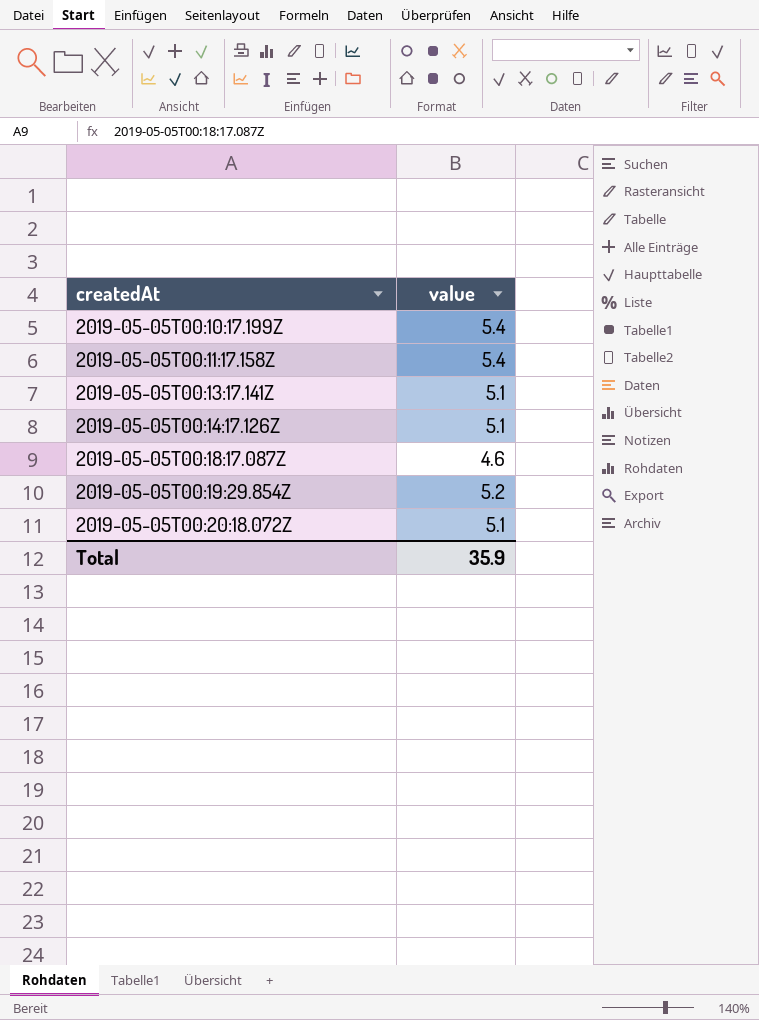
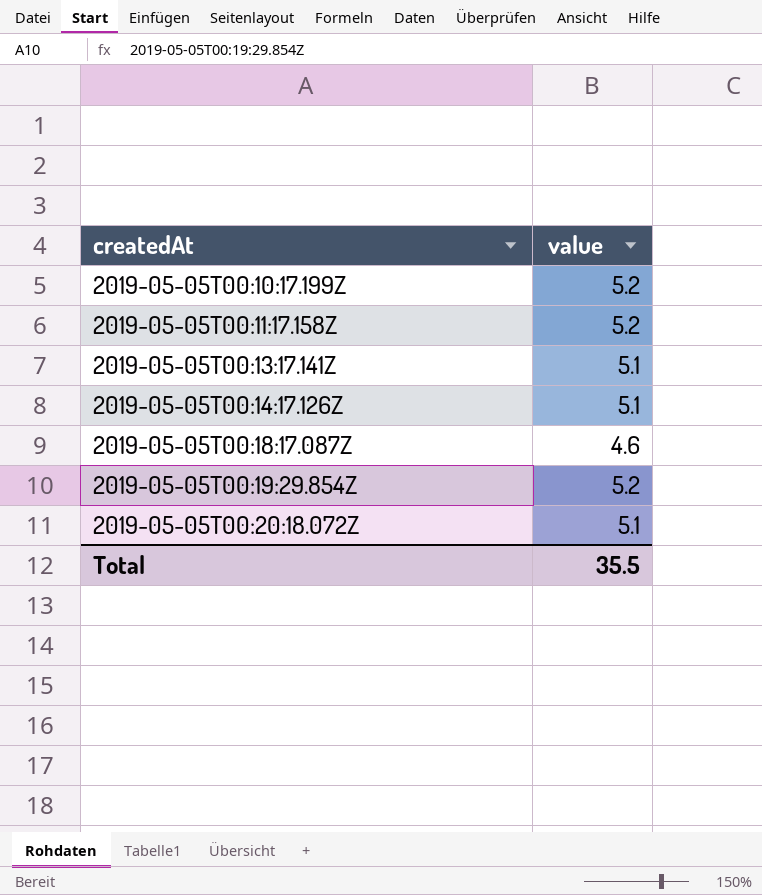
2019-05-05T00:10:17.199Z | value: 5.4 -> 5.2
2019-05-05T00:11:17.158Z | value: 5.4 -> 5.2
Total | value: 35.9 -> 35.5

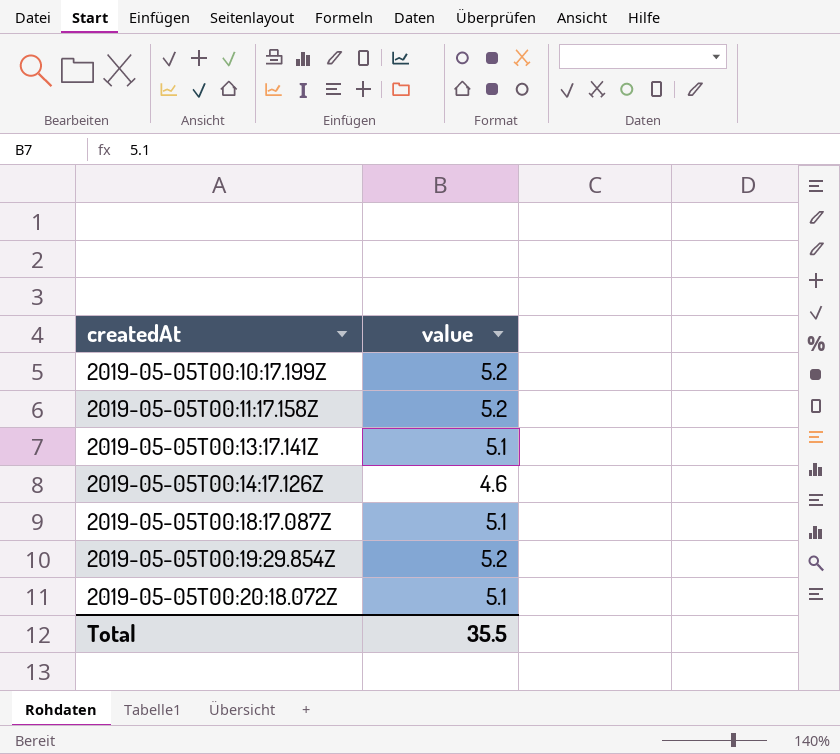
2019-05-05T00:14:17.126Z | value: 5.1 -> 4.6
2019-05-05T00:18:17.087Z | value: 4.6 -> 5.1

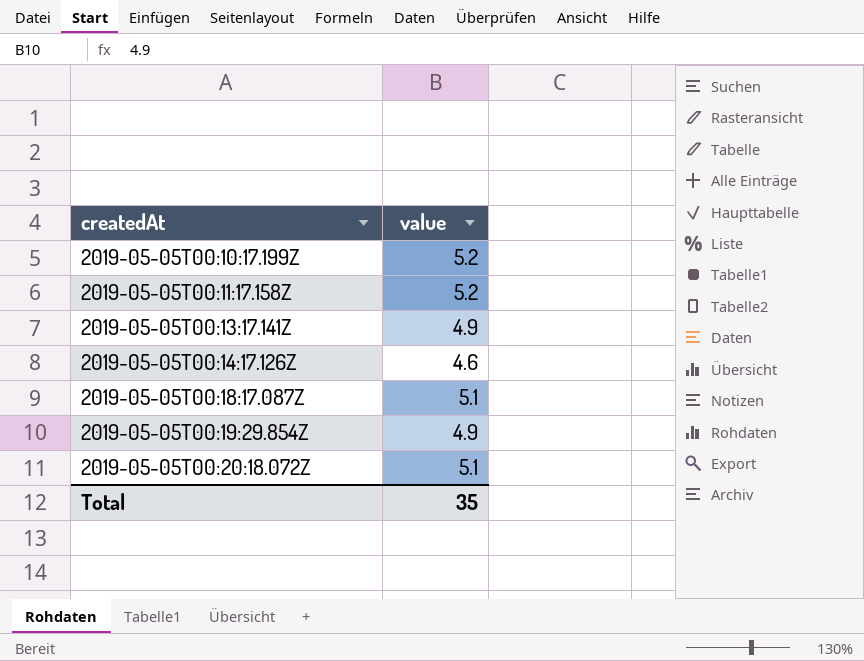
2019-05-05T00:13:17.141Z | value: 5.1 -> 4.9
2019-05-05T00:19:29.854Z | value: 5.2 -> 4.9
Total | value: 35.5 -> 35

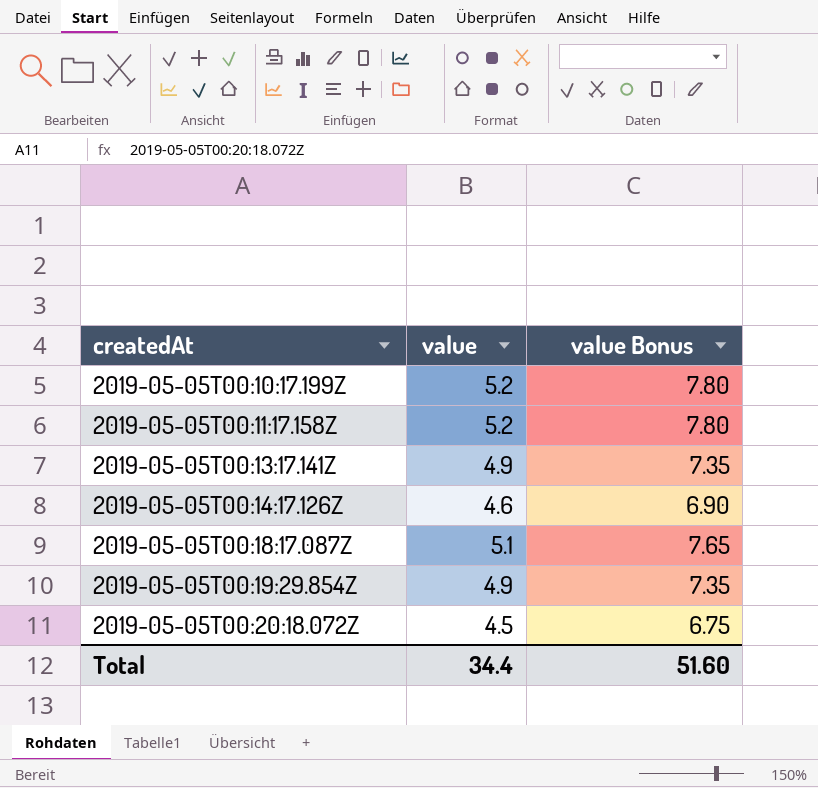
column value Bonus | formula: none -> [value] * 1.5
2019-05-05T00:20:18.072Z | value: 5.1 -> 4.5
Total | value: 35 -> 34.4

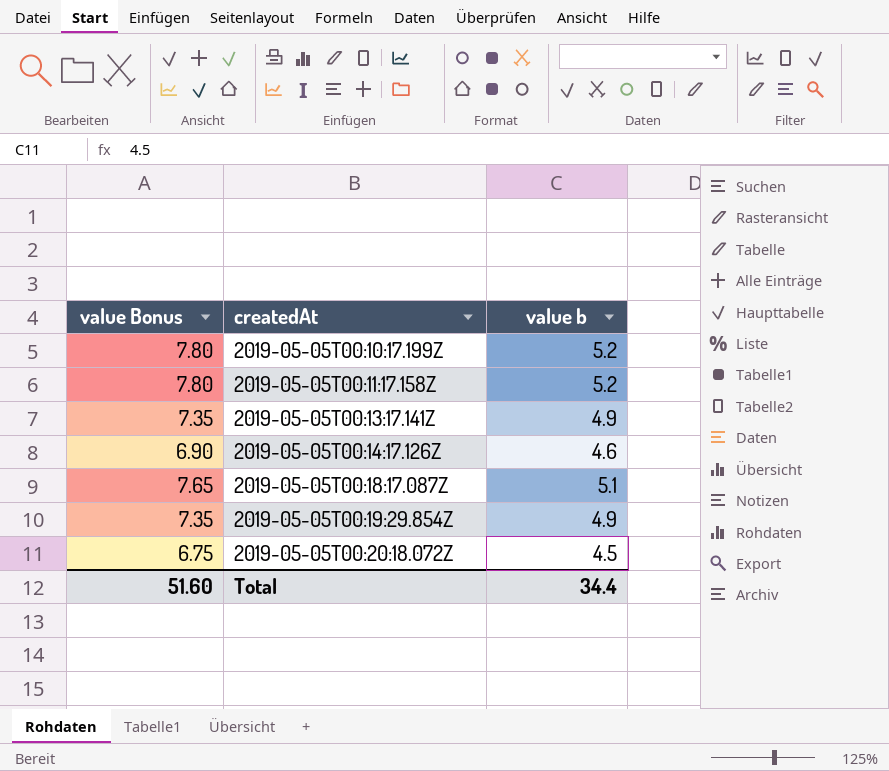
column value Bonus | position: 3 -> 1
column name: value -> value b

